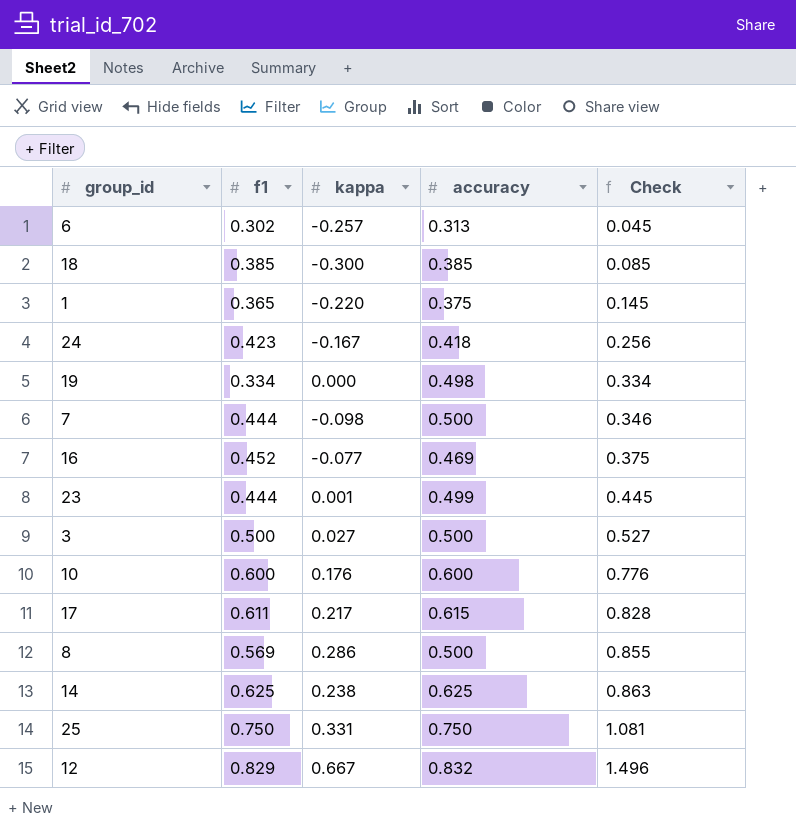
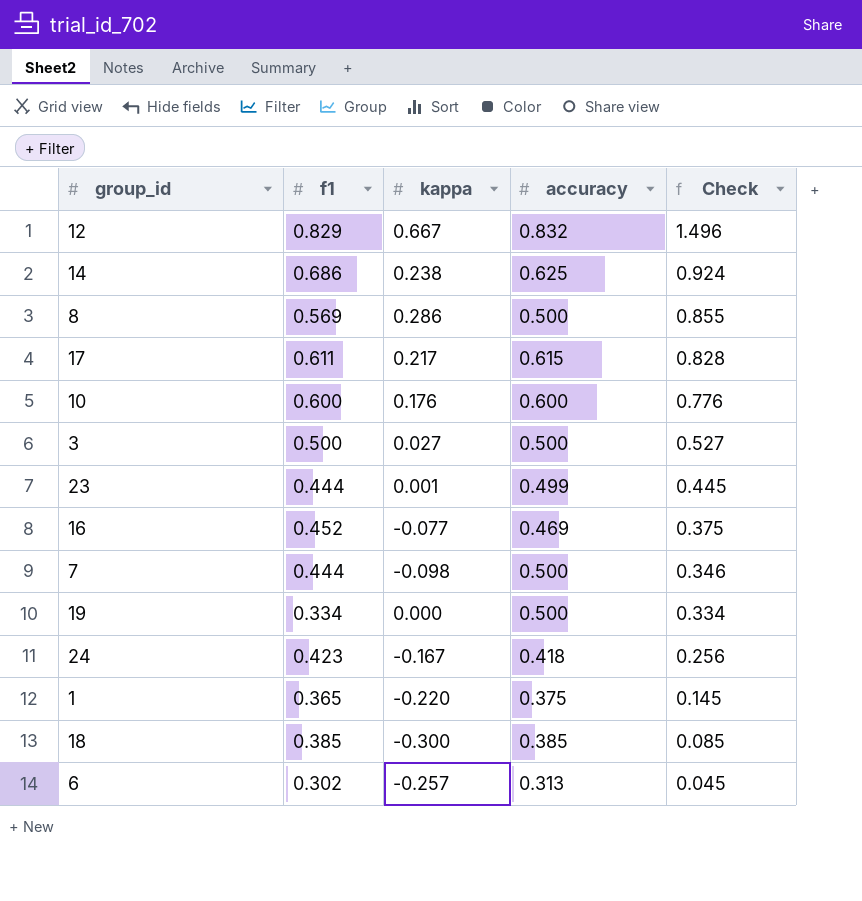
row order: Check ascending -> Check descending
row 25: 0.750 | 0.331 | 0.750 | 1.081 -> none
14 | f1: 0.625 -> 0.686
14 | Check: 0.863 -> 0.924
19 | accuracy: 0.498 -> 0.500

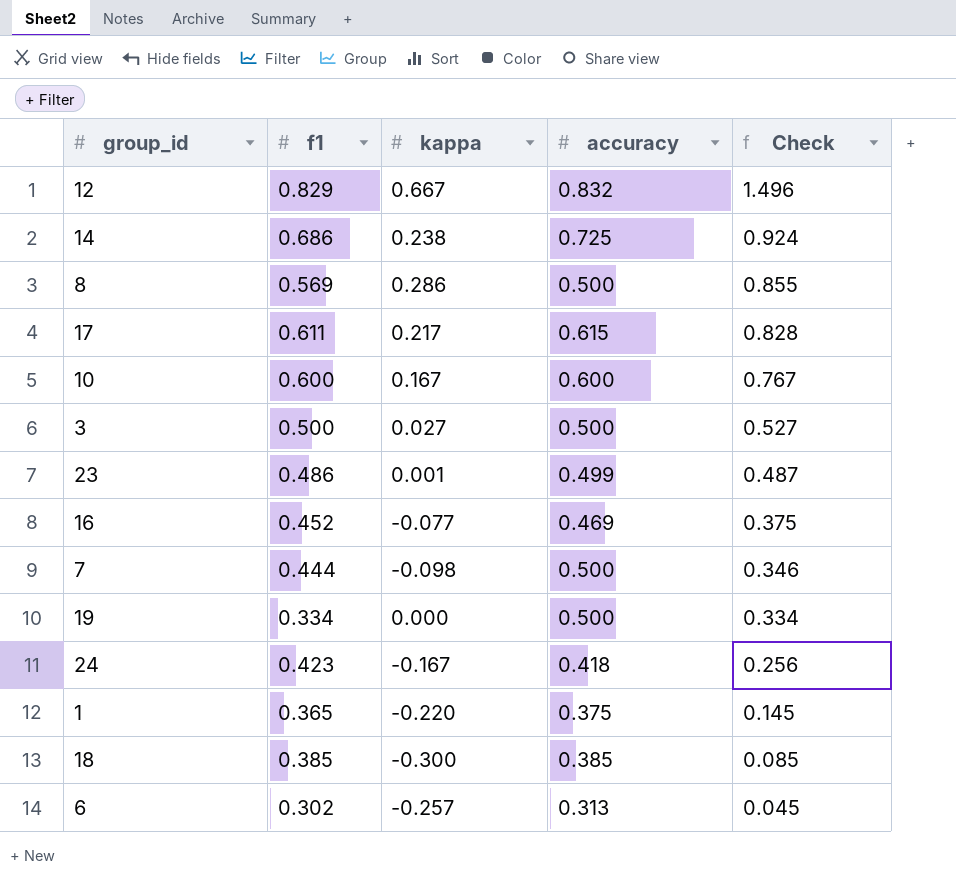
14 | accuracy: 0.625 -> 0.725
10 | kappa: 0.176 -> 0.167
10 | Check: 0.776 -> 0.767
23 | f1: 0.444 -> 0.486
23 | Check: 0.445 -> 0.487

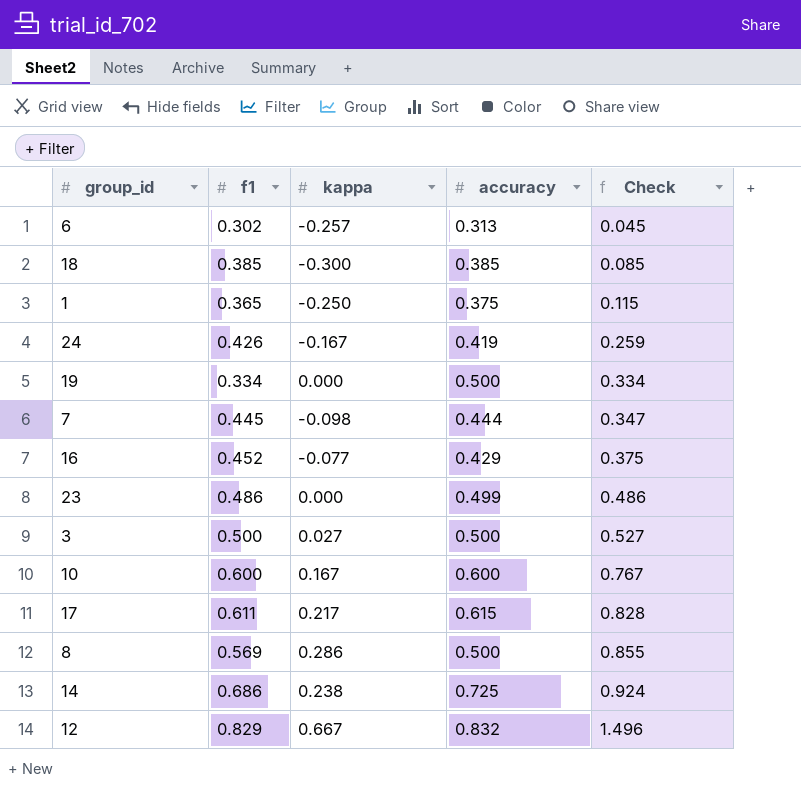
row order: Check descending -> Check ascending
1 | kappa: -0.220 -> -0.250
1 | Check: 0.145 -> 0.115
24 | f1: 0.423 -> 0.426
24 | accuracy: 0.418 -> 0.419
24 | Check: 0.256 -> 0.259
7 | f1: 0.444 -> 0.445
7 | accuracy: 0.500 -> 0.444
7 | Check: 0.346 -> 0.347
16 | accuracy: 0.469 -> 0.429
23 | kappa: 0.001 -> 0.000
23 | Check: 0.487 -> 0.486

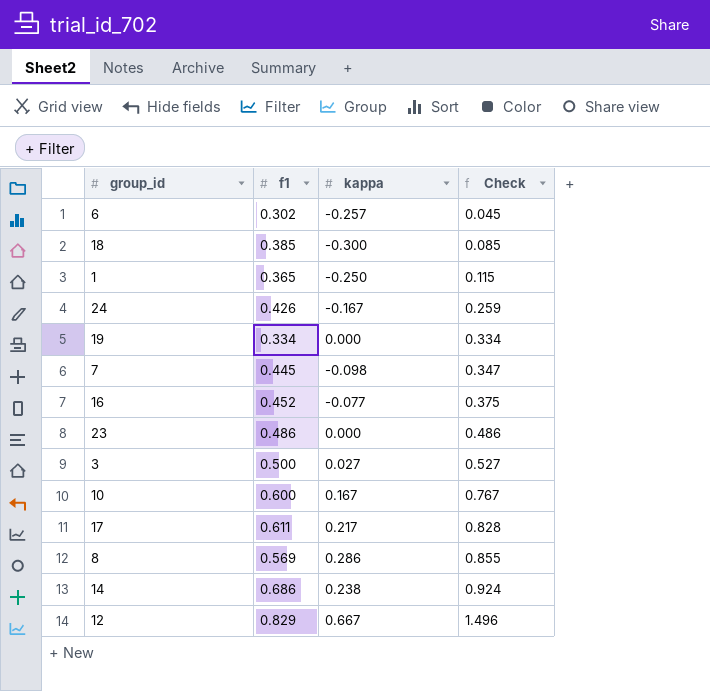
column accuracy | position: 4 -> none

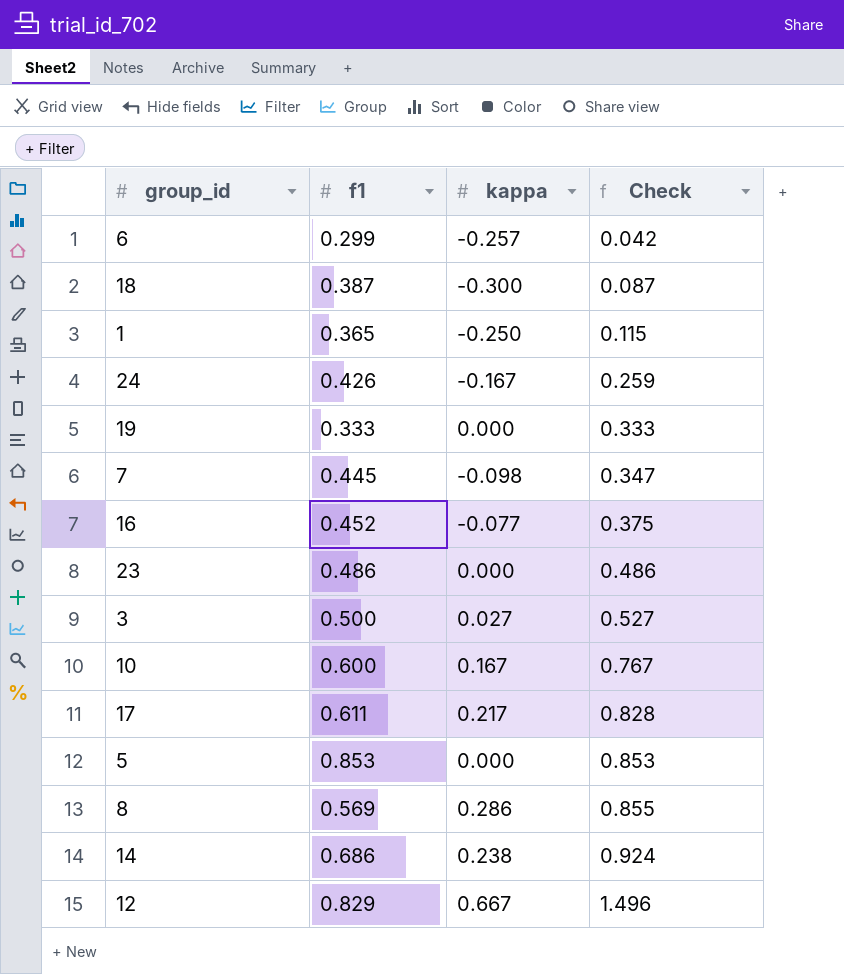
6 | f1: 0.302 -> 0.299
6 | Check: 0.045 -> 0.042
18 | f1: 0.385 -> 0.387
18 | Check: 0.085 -> 0.087
19 | f1: 0.334 -> 0.333
19 | Check: 0.334 -> 0.333
row 5: none -> 0.853 | 0.000 | 0.853

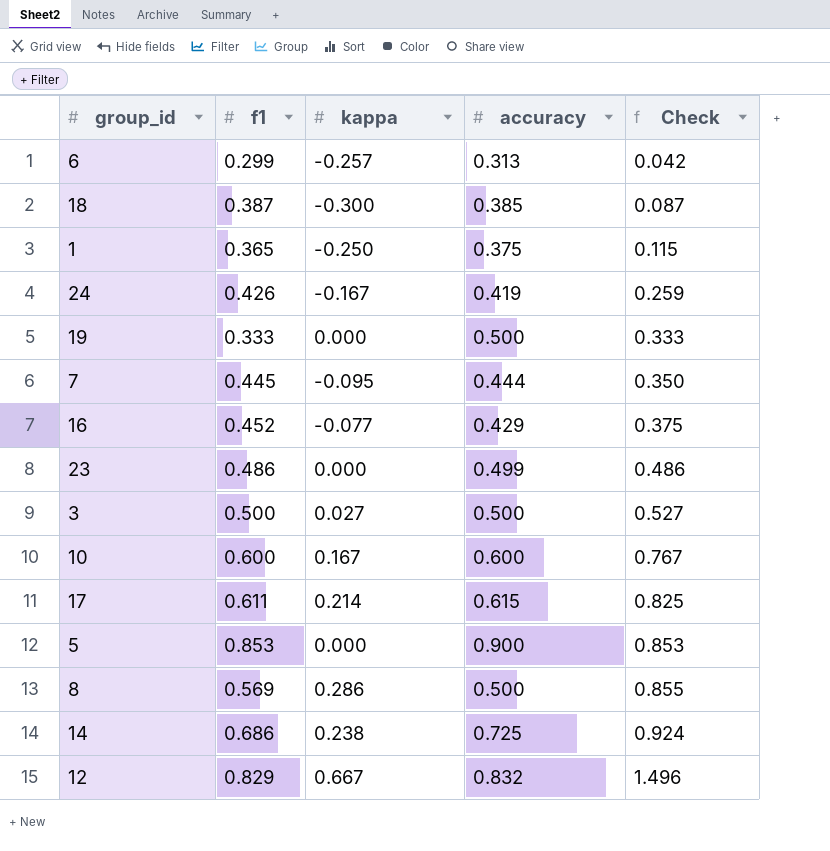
column accuracy | position: none -> 4
7 | kappa: -0.098 -> -0.095
7 | Check: 0.347 -> 0.350
17 | kappa: 0.217 -> 0.214
17 | Check: 0.828 -> 0.825

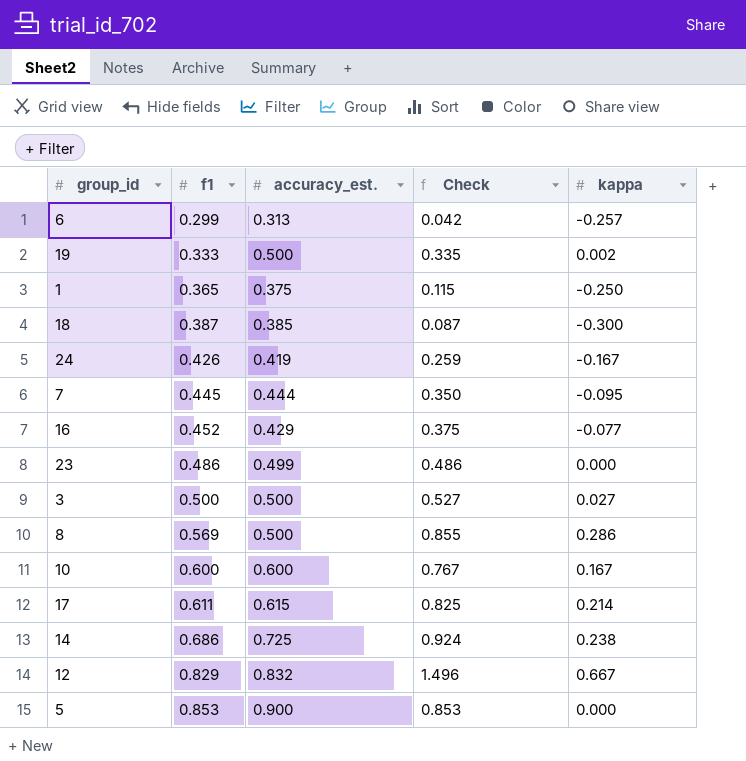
row order: Check ascending -> f1 ascending
column name: accuracy -> accuracy_est.
column kappa | position: 3 -> 5
19 | Check: 0.333 -> 0.335
19 | kappa: 0.000 -> 0.002

